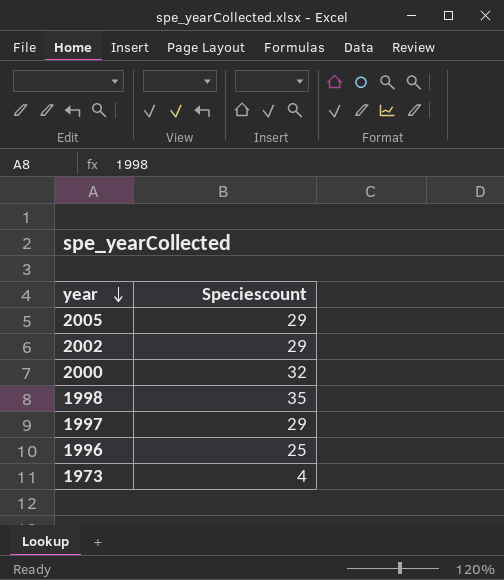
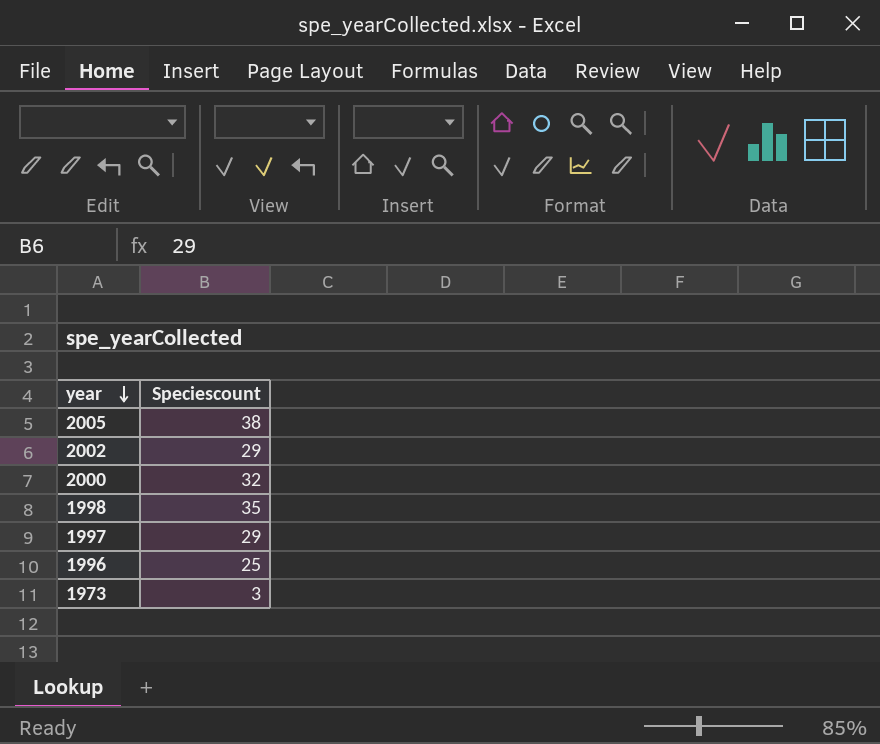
2005 | Speciescount: 29 -> 38
1973 | Speciescount: 4 -> 3

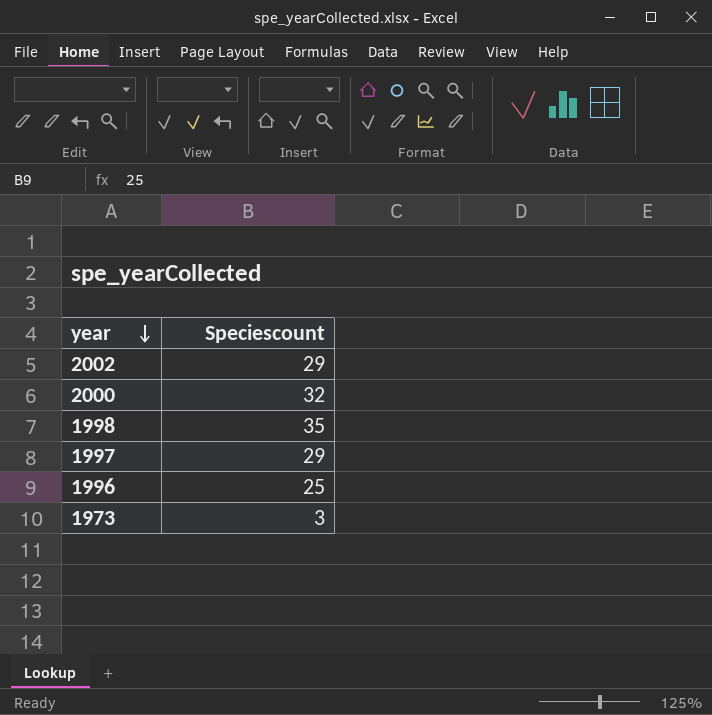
row 2005: 38 -> none

